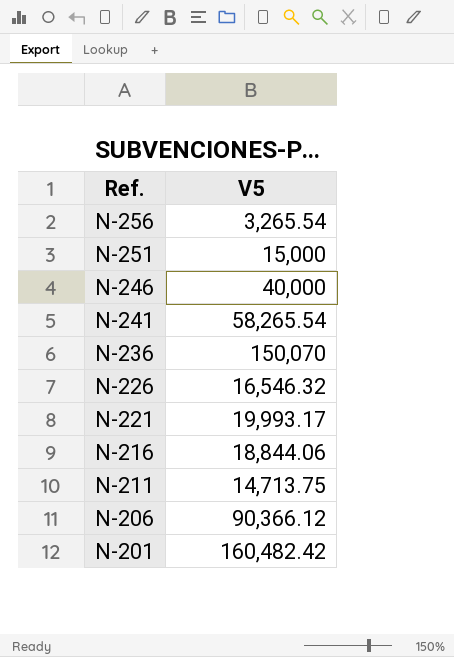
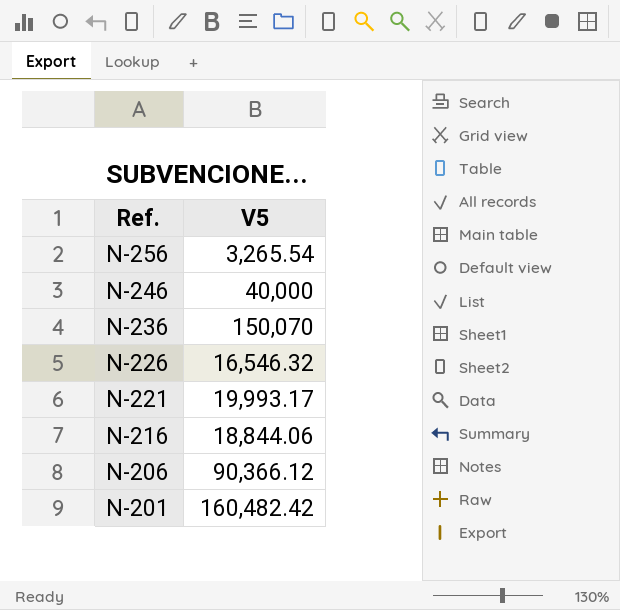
row N-251: 15,000 -> none
row N-241: 58,265.54 -> none
row N-211: 14,713.75 -> none

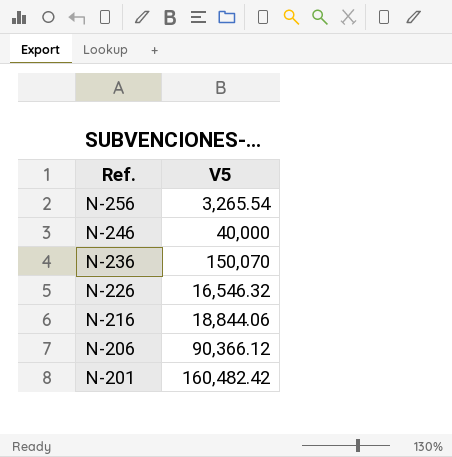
row N-221: 19,993.17 -> none

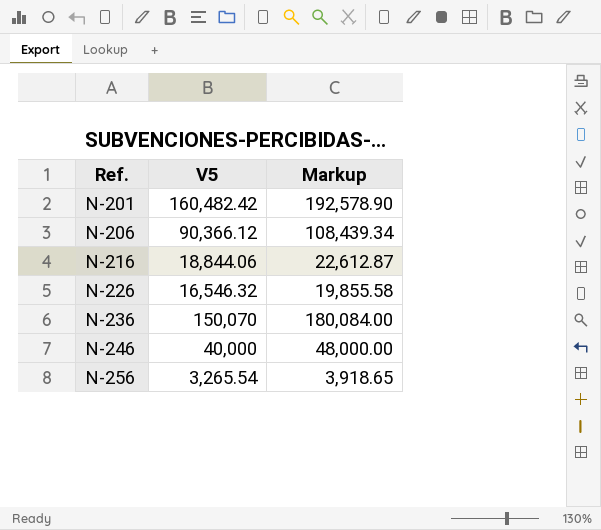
row order: Ref. descending -> Ref. ascending
column Markup | formula: none -> [V5] * 1.2

